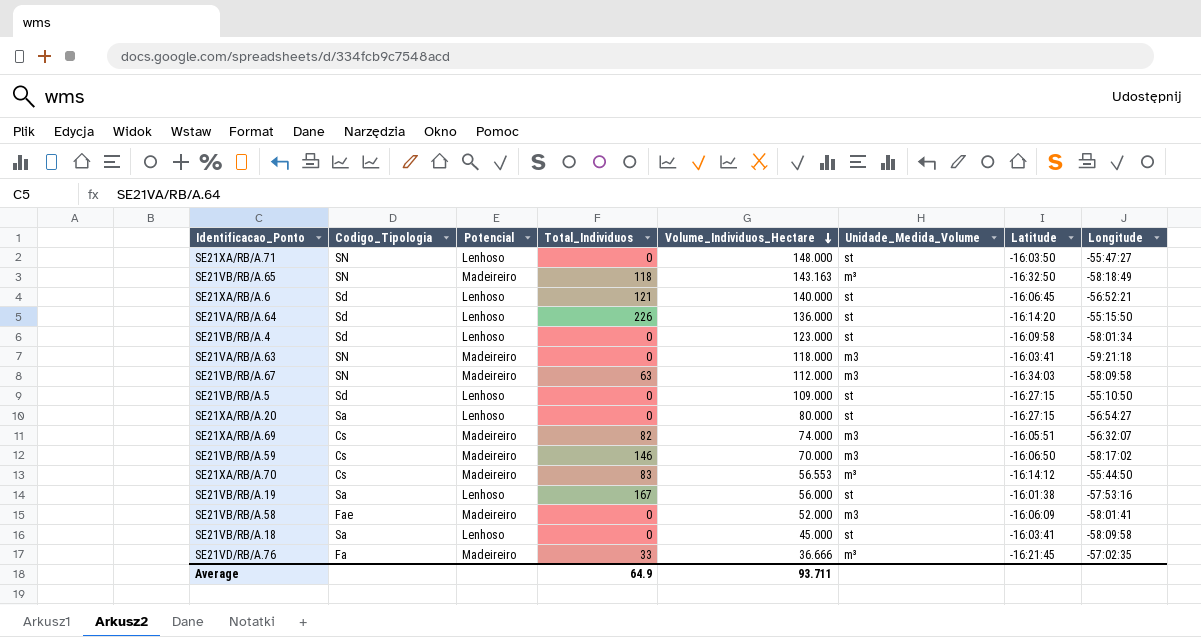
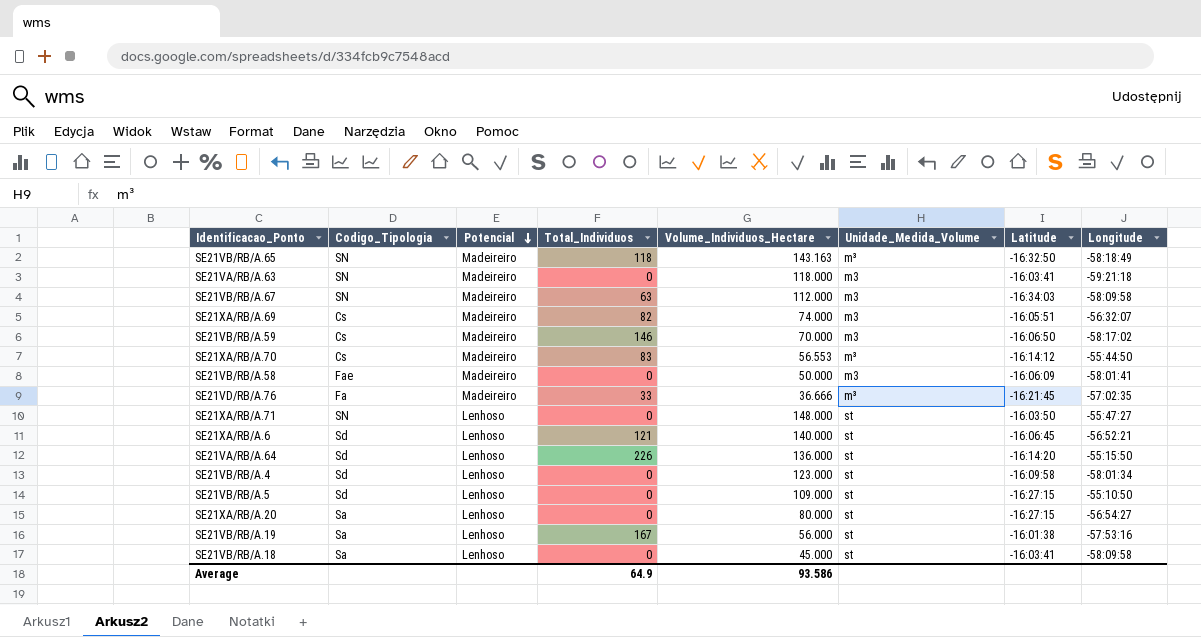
row order: Volume_Individuos_Hectare descending -> Potencial descending
SE21VB/RB/A.58 | Volume_Individuos_Hectare: 52.000 -> 50.000
Average | Volume_Individuos_Hectare: 93.711 -> 93.586

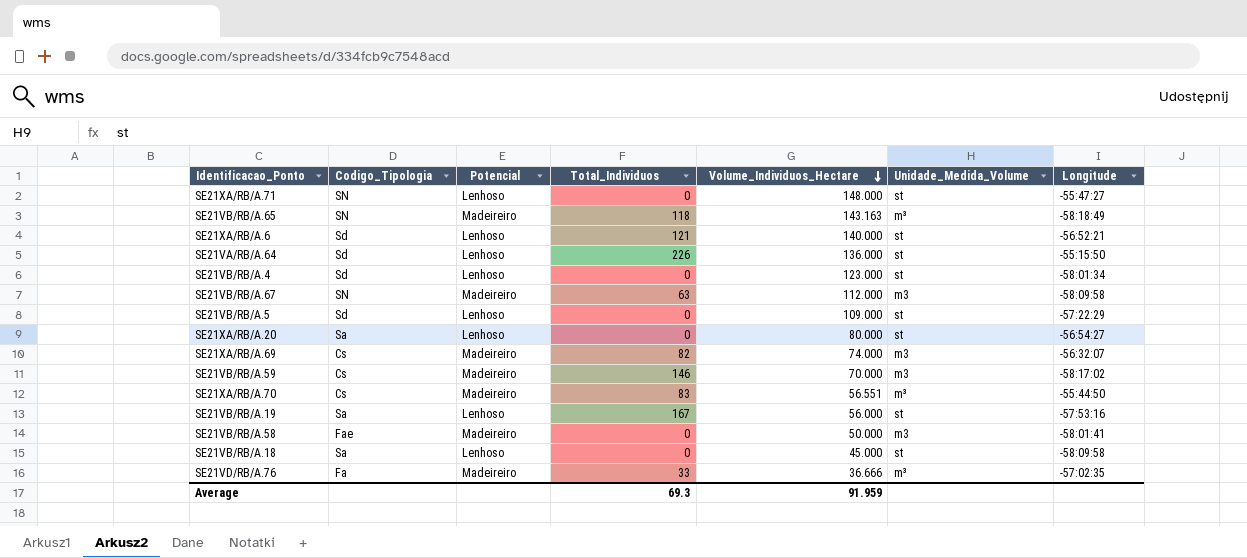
row order: Potencial descending -> Volume_Individuos_Hectare descending
column Latitude | position: 7 -> none
row SE21VA/RB/A.63: SN | Madeireiro | 0 | 118.000 | m3 | -16:03:41 | -59:21:18 -> none
SE21VB/RB/A.5 | Longitude: -55:10:50 -> -57:22:29
SE21XA/RB/A.70 | Volume_Individuos_Hectare: 56.553 -> 56.551
Average | Total_Individuos: 64.9 -> 69.3
Average | Volume_Individuos_Hectare: 93.586 -> 91.959

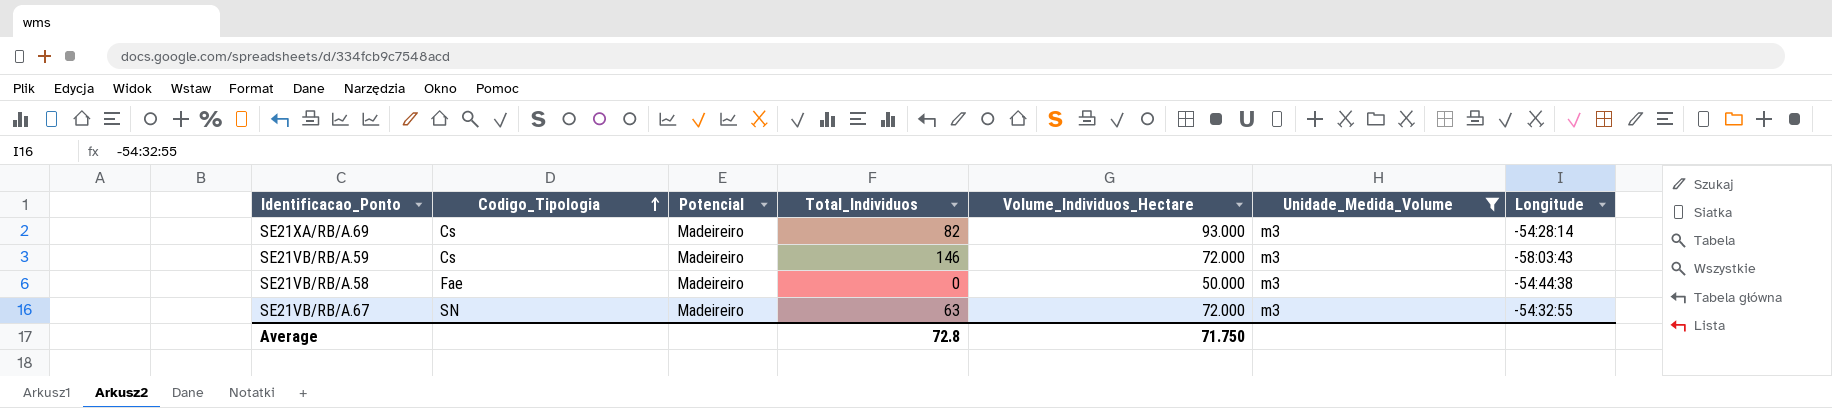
filter: none -> Unidade_Medida_Volume = m3
row order: Volume_Individuos_Hectare descending -> Codigo_Tipologia ascending
SE21XA/RB/A.69 | Volume_Individuos_Hectare: 74.000 -> 93.000
SE21XA/RB/A.69 | Longitude: -56:32:07 -> -54:28:14
SE21VB/RB/A.59 | Volume_Individuos_Hectare: 70.000 -> 72.000
SE21VB/RB/A.59 | Longitude: -58:17:02 -> -58:03:43
SE21VB/RB/A.58 | Longitude: -58:01:41 -> -54:44:38
SE21VB/RB/A.67 | Volume_Individuos_Hectare: 112.000 -> 72.000
SE21VB/RB/A.67 | Longitude: -58:09:58 -> -54:32:55
Average | Total_Individuos: 69.3 -> 72.8
Average | Volume_Individuos_Hectare: 91.959 -> 71.750

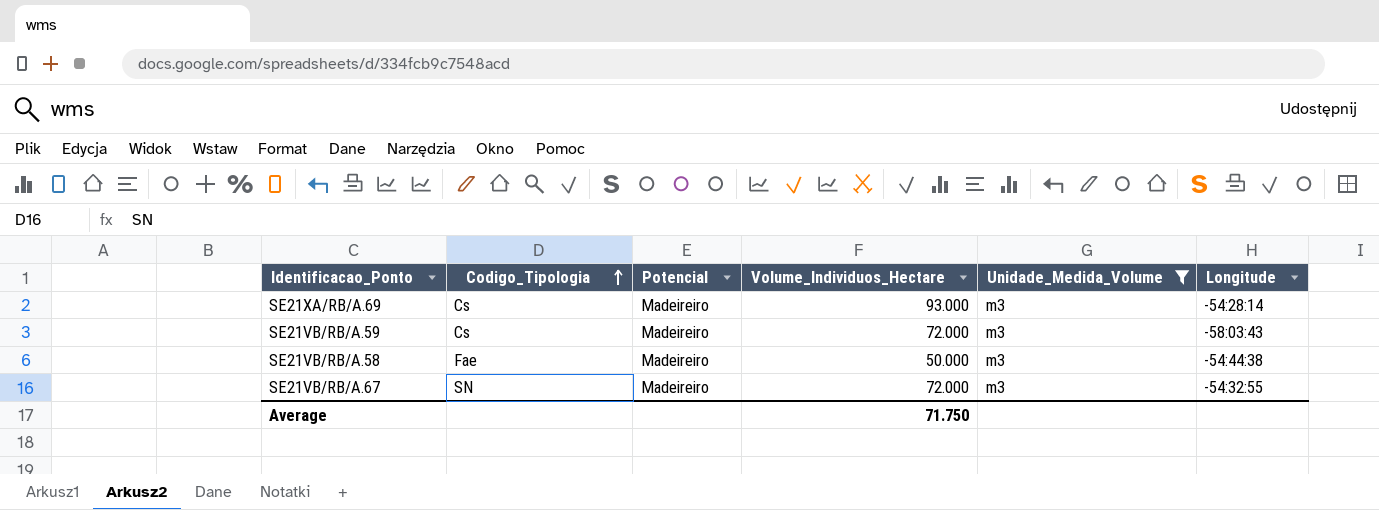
column Total_Individuos | position: 4 -> none

